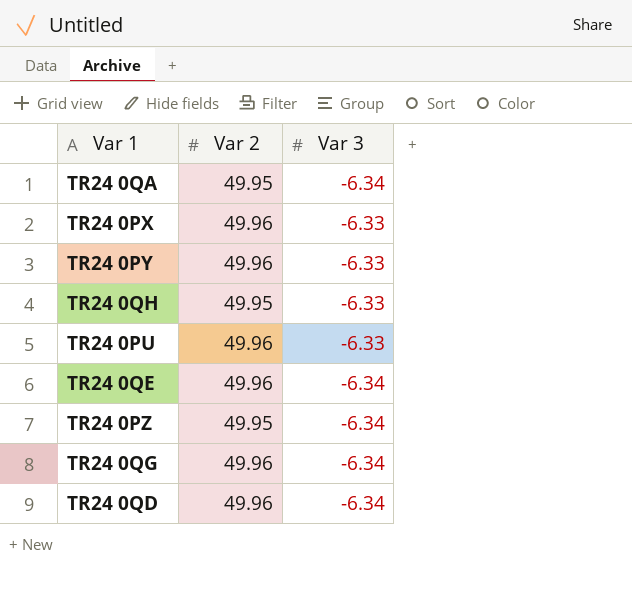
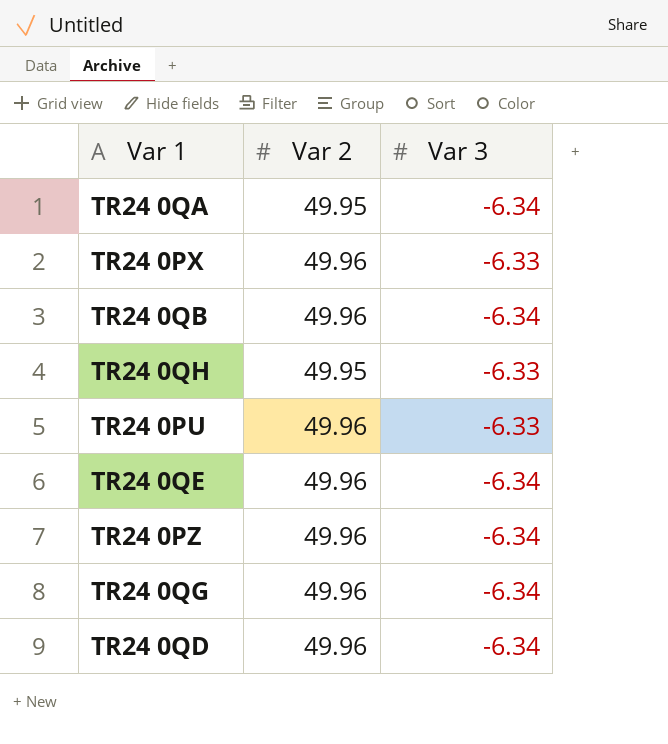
row TR24 0PY: 49.96 | -6.33 -> none
row TR24 0QB: none -> 49.96 | -6.34
TR24 0PZ | Var 2: 49.95 -> 49.96

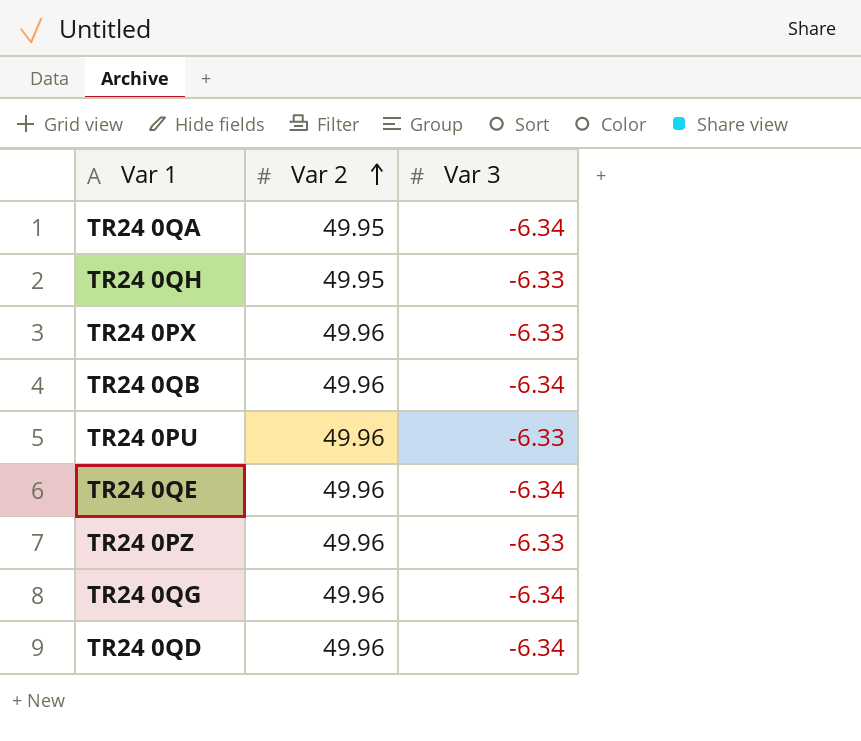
row order: none -> Var 2 ascending
TR24 0PZ | Var 3: -6.34 -> -6.33

